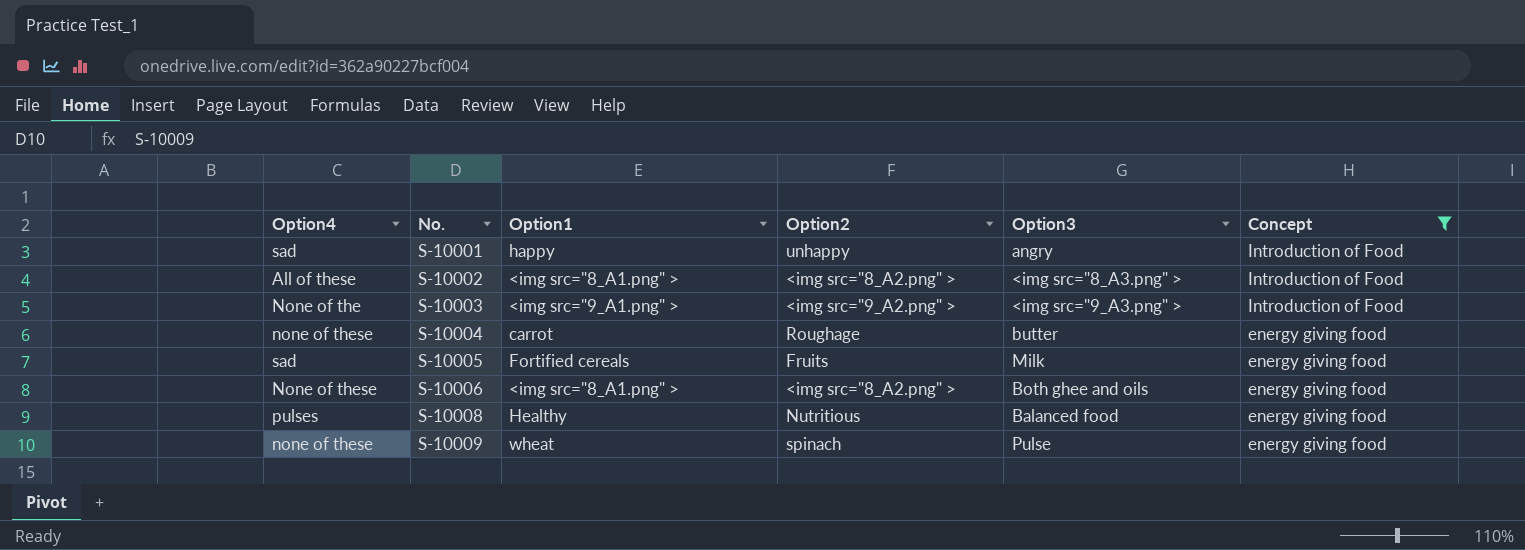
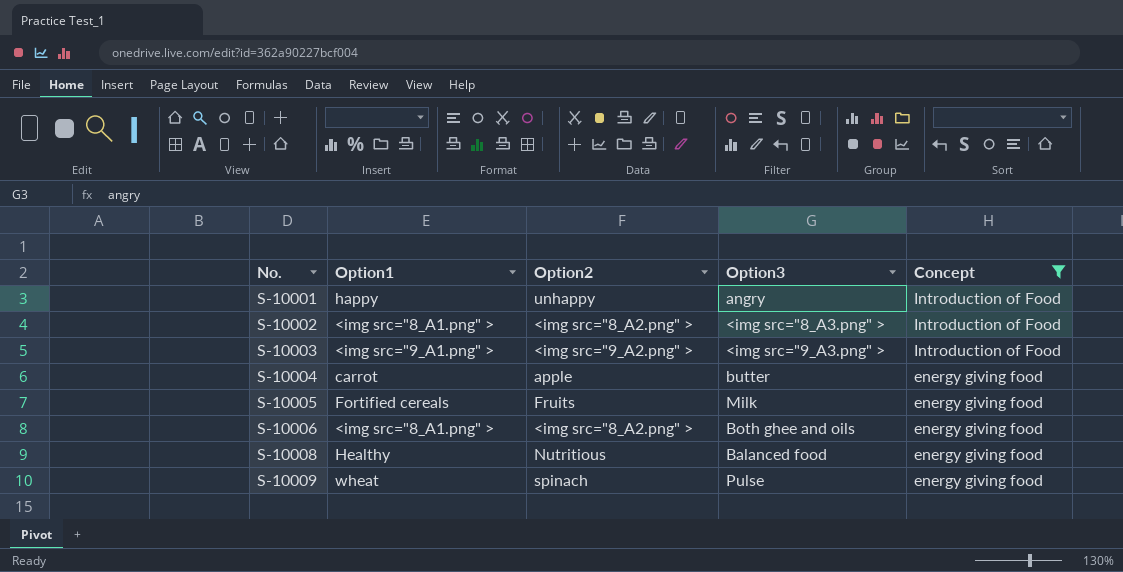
column Option4 | position: 1 -> none
S-10004 | Option2: Roughage -> apple

